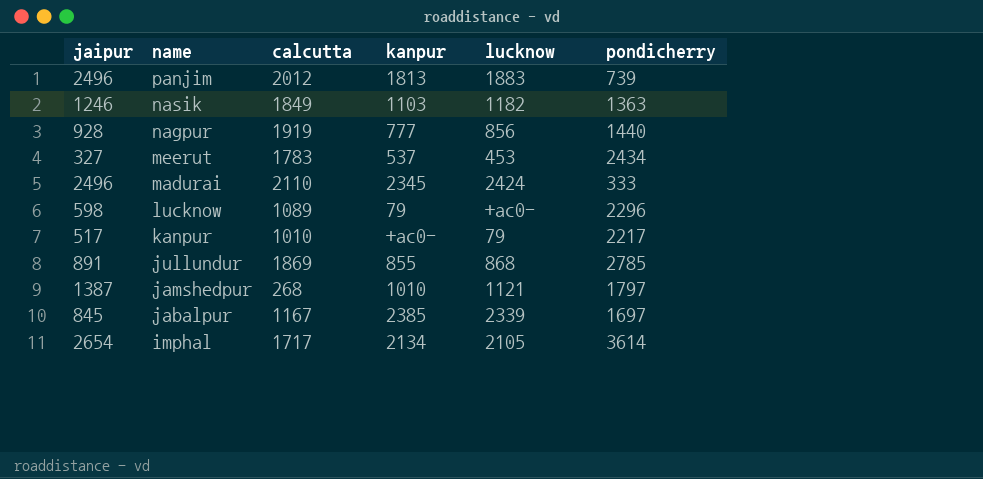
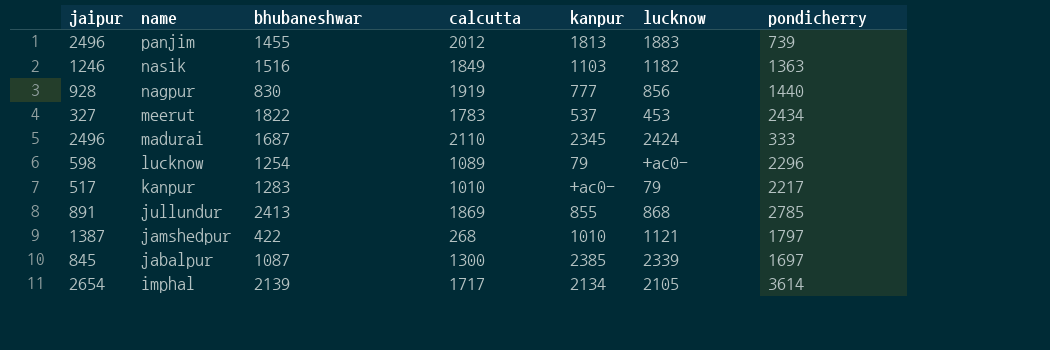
column bhubaneshwar | position: none -> 3
jabalpur | calcutta: 1167 -> 1300

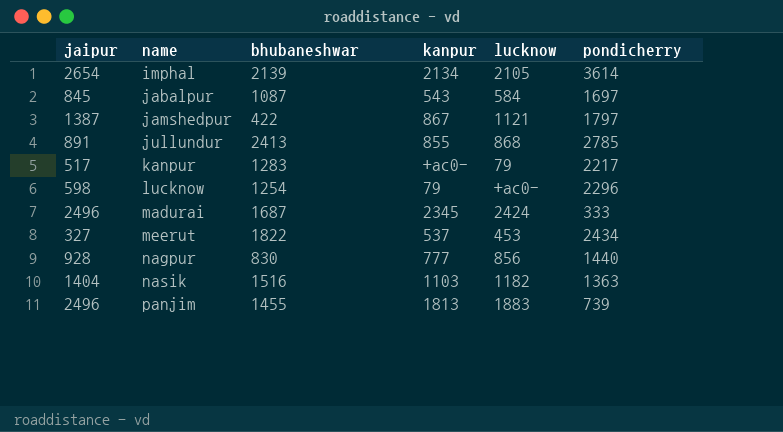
row order: name descending -> name ascending
column calcutta | position: 4 -> none
jabalpur | kanpur: 2385 -> 543
jabalpur | lucknow: 2339 -> 584
jamshedpur | kanpur: 1010 -> 867
nasik | jaipur: 1246 -> 1404

